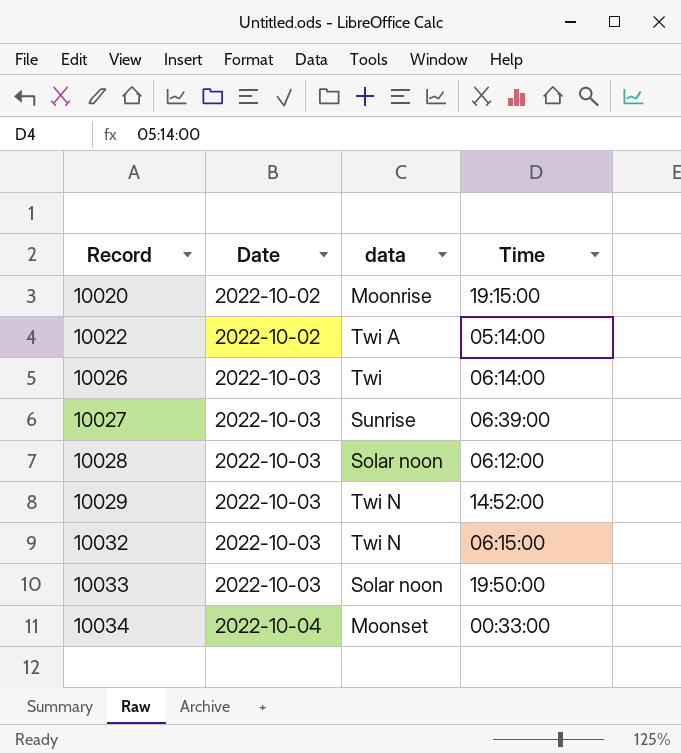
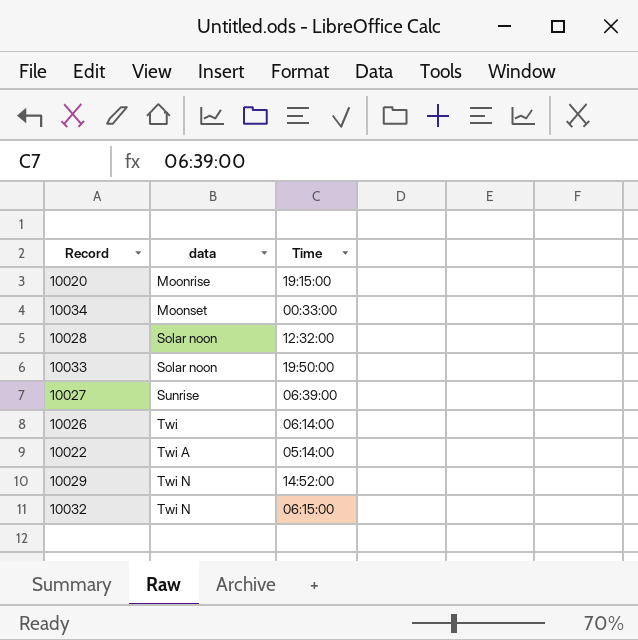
row order: Record ascending -> data ascending
column Date | position: 2 -> none
10028 | Time: 06:12:00 -> 12:32:00

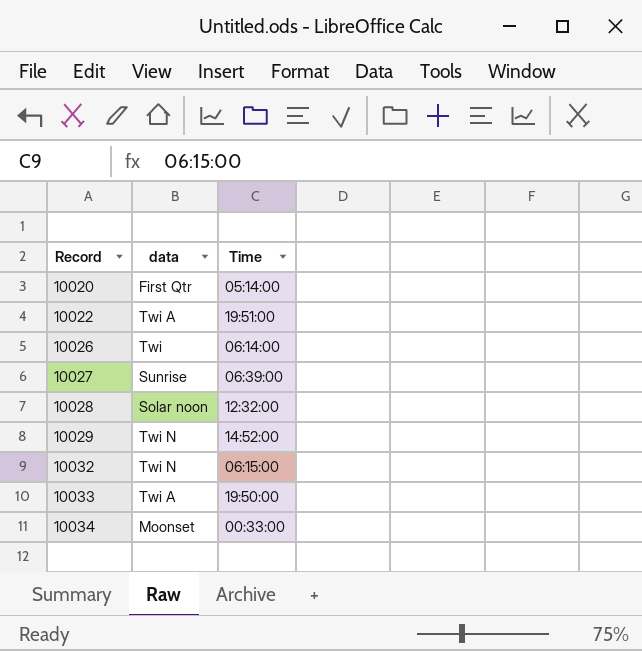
row order: data ascending -> Record ascending
10020 | data: Moonrise -> First Qtr
10020 | Time: 19:15:00 -> 05:14:00
10022 | Time: 05:14:00 -> 19:51:00
10033 | data: Solar noon -> Twi A

